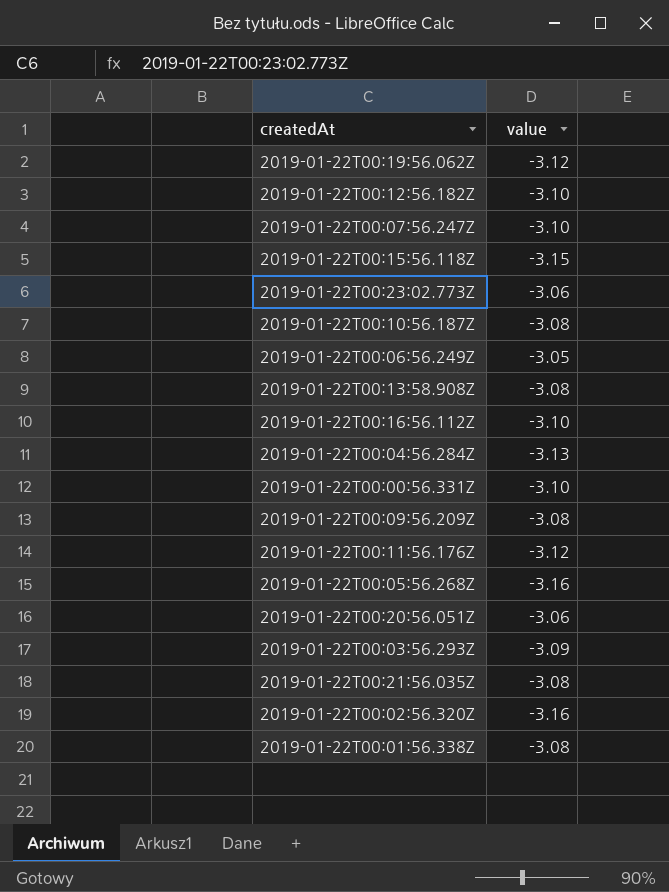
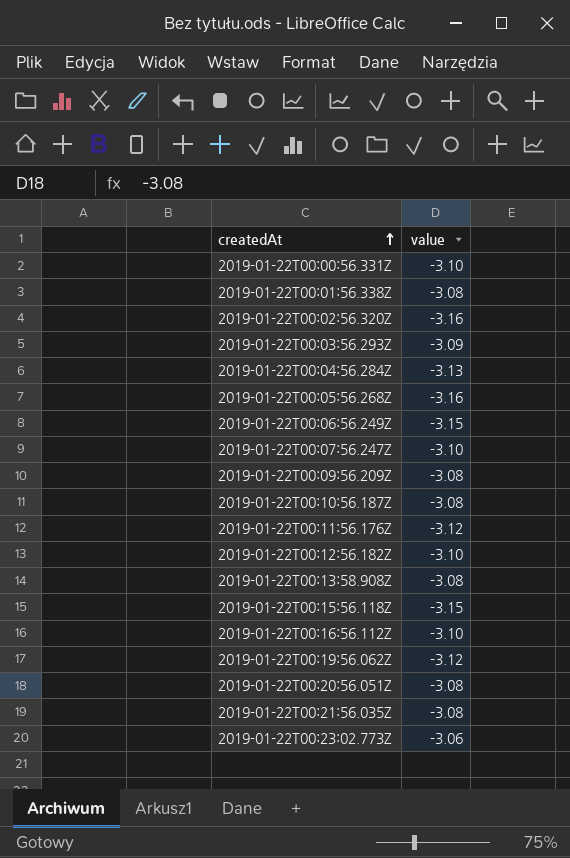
row order: none -> createdAt ascending
2019-01-22T00:06:56.249Z | value: -3.05 -> -3.15
2019-01-22T00:20:56.051Z | value: -3.06 -> -3.08

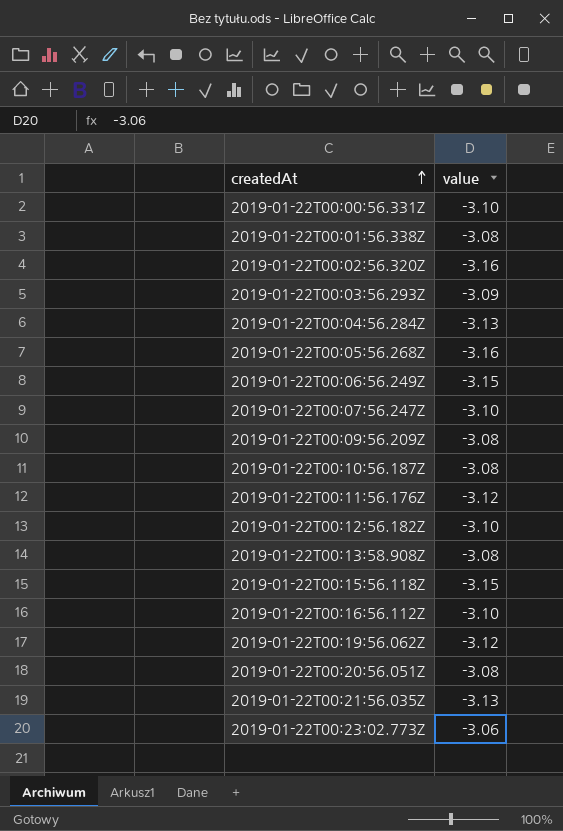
2019-01-22T00:21:56.035Z | value: -3.08 -> -3.13

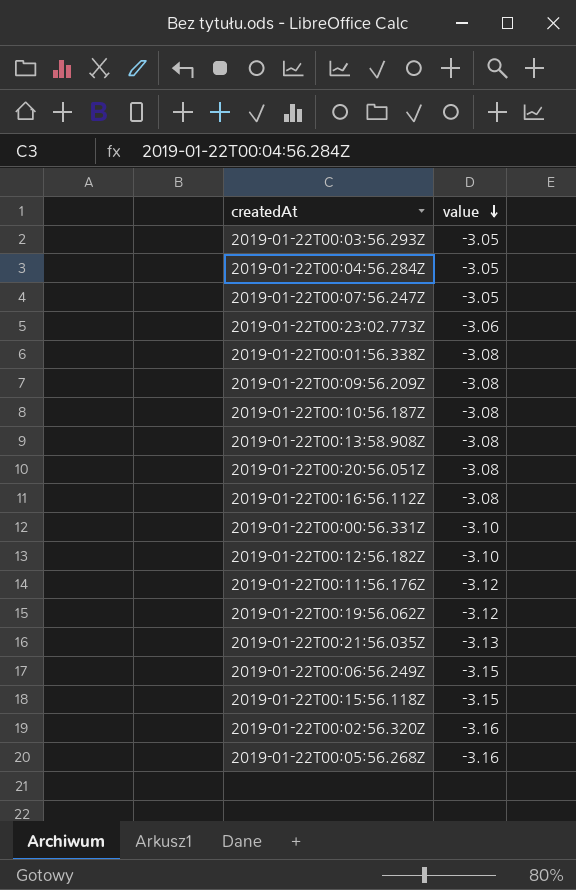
row order: createdAt ascending -> value descending
2019-01-22T00:03:56.293Z | value: -3.09 -> -3.05
2019-01-22T00:04:56.284Z | value: -3.13 -> -3.05
2019-01-22T00:07:56.247Z | value: -3.10 -> -3.05
2019-01-22T00:16:56.112Z | value: -3.10 -> -3.08

